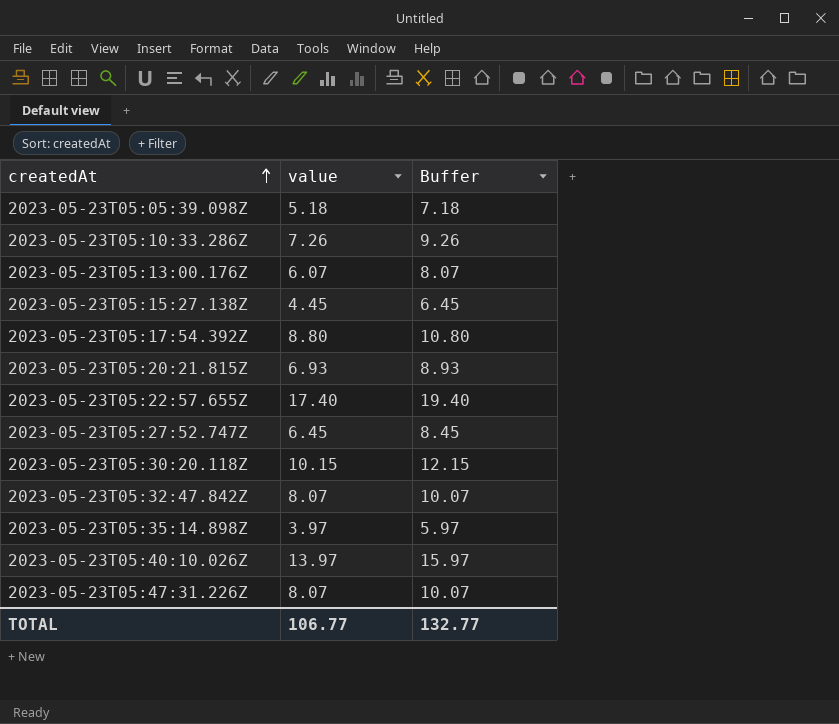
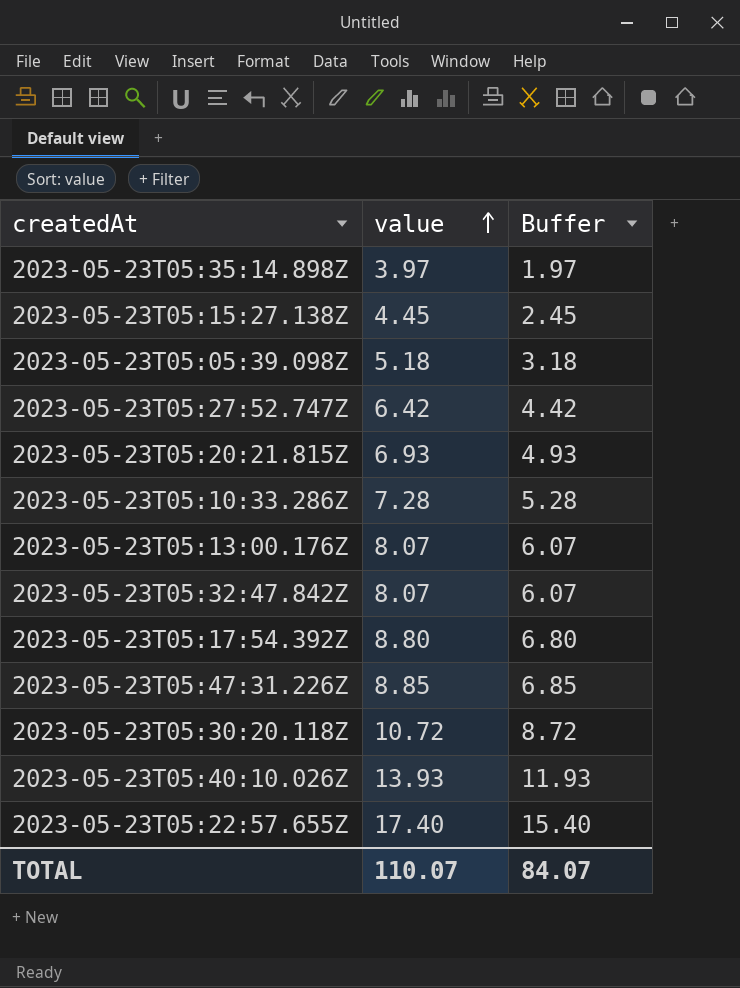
row order: createdAt ascending -> value ascending
column Buffer | formula: [value] + 2 -> [value] - 2
2023-05-23T05:27:52.747Z | value: 6.45 -> 6.42
2023-05-23T05:10:33.286Z | value: 7.26 -> 7.28
2023-05-23T05:13:00.176Z | value: 6.07 -> 8.07
2023-05-23T05:47:31.226Z | value: 8.07 -> 8.85
2023-05-23T05:30:20.118Z | value: 10.15 -> 10.72
2023-05-23T05:40:10.026Z | value: 13.97 -> 13.93
TOTAL | value: 106.77 -> 110.07
TOTAL | Buffer: 132.77 -> 84.07

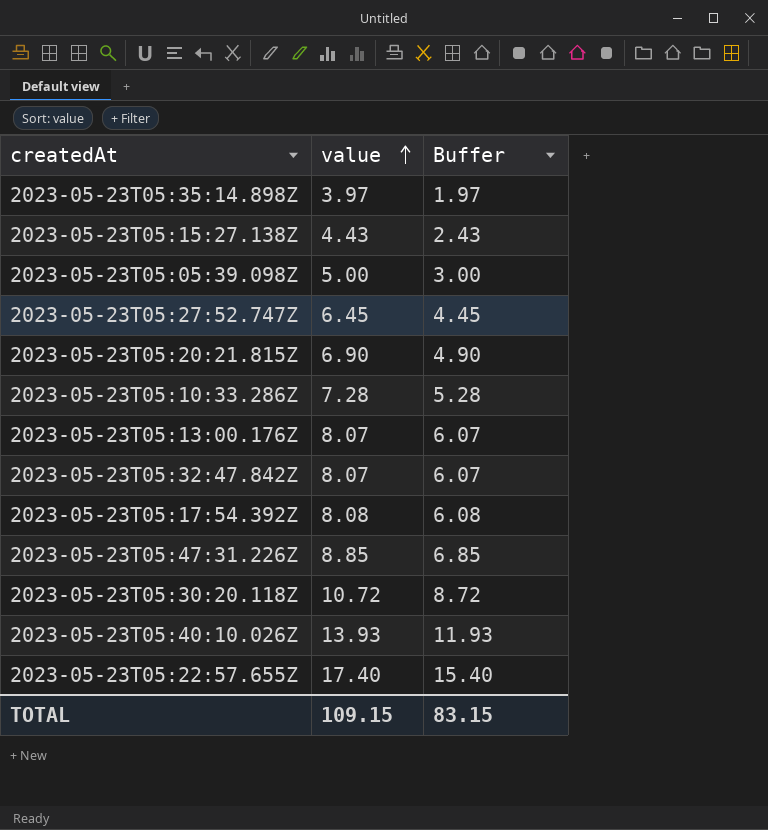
2023-05-23T05:15:27.138Z | value: 4.45 -> 4.43
2023-05-23T05:15:27.138Z | Buffer: 2.45 -> 2.43
2023-05-23T05:05:39.098Z | value: 5.18 -> 5.00
2023-05-23T05:05:39.098Z | Buffer: 3.18 -> 3.00
2023-05-23T05:27:52.747Z | value: 6.42 -> 6.45
2023-05-23T05:27:52.747Z | Buffer: 4.42 -> 4.45
2023-05-23T05:20:21.815Z | value: 6.93 -> 6.90
2023-05-23T05:20:21.815Z | Buffer: 4.93 -> 4.90
2023-05-23T05:17:54.392Z | value: 8.80 -> 8.08
2023-05-23T05:17:54.392Z | Buffer: 6.80 -> 6.08
TOTAL | value: 110.07 -> 109.15
TOTAL | Buffer: 84.07 -> 83.15

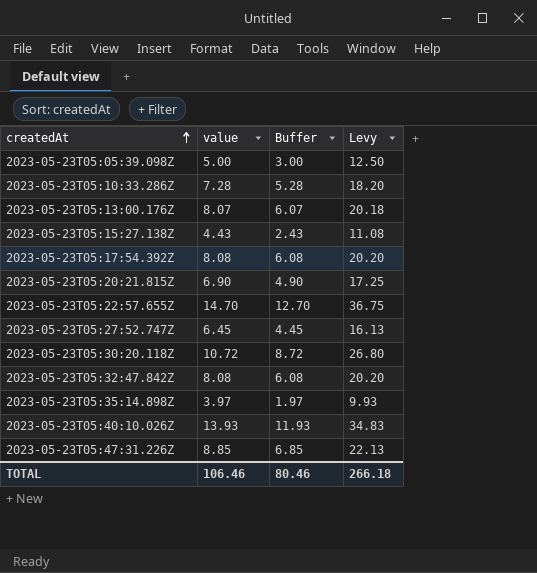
row order: value ascending -> createdAt ascending
column Levy | formula: none -> [value] * 2.5
2023-05-23T05:22:57.655Z | value: 17.40 -> 14.70
2023-05-23T05:22:57.655Z | Buffer: 15.40 -> 12.70
2023-05-23T05:32:47.842Z | value: 8.07 -> 8.08
2023-05-23T05:32:47.842Z | Buffer: 6.07 -> 6.08
TOTAL | value: 109.15 -> 106.46
TOTAL | Buffer: 83.15 -> 80.46

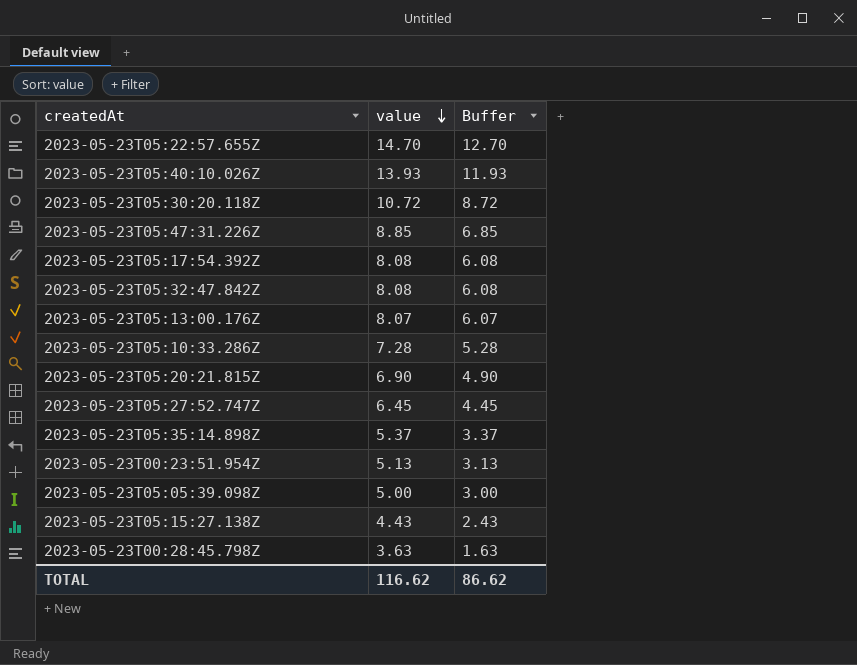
row order: createdAt ascending -> value descending
column Levy | formula: [value] * 2.5 -> none
2023-05-23T05:35:14.898Z | value: 3.97 -> 5.37
2023-05-23T05:35:14.898Z | Buffer: 1.97 -> 3.37
row 2023-05-23T00:23:51.954Z: none -> 5.13 | 3.13
row 2023-05-23T00:28:45.798Z: none -> 3.63 | 1.63
TOTAL | value: 106.46 -> 116.62
TOTAL | Buffer: 80.46 -> 86.62

